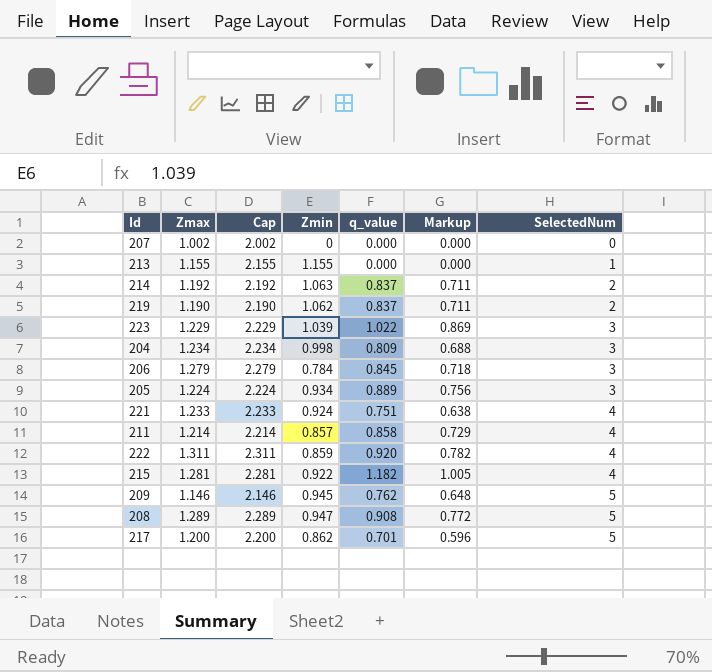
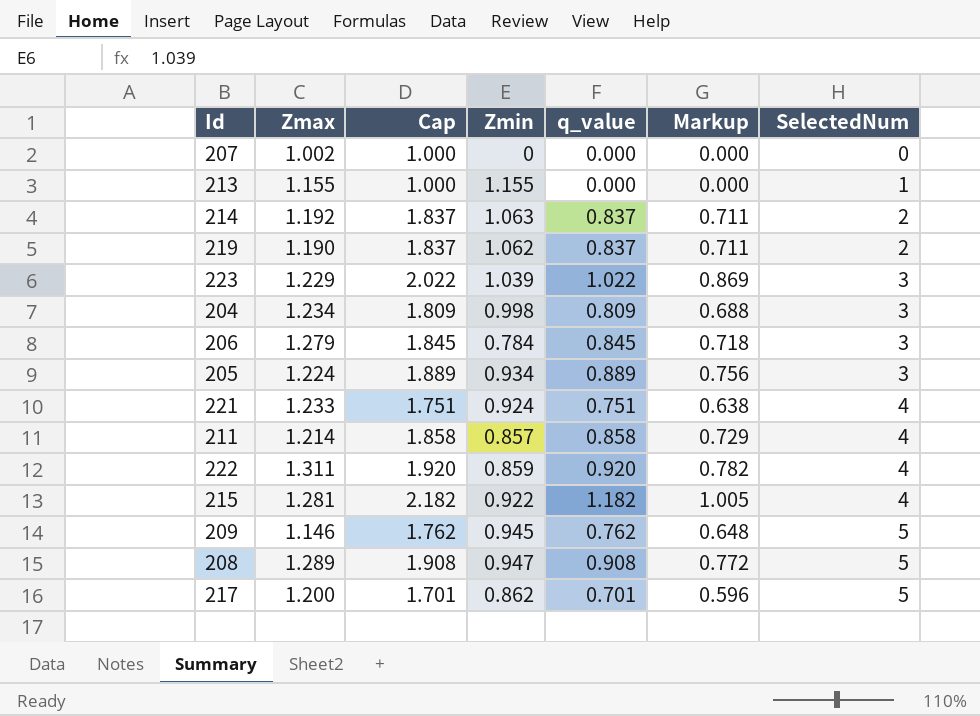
column Cap | formula: [Zmax] + 1 -> [q_value] + 1

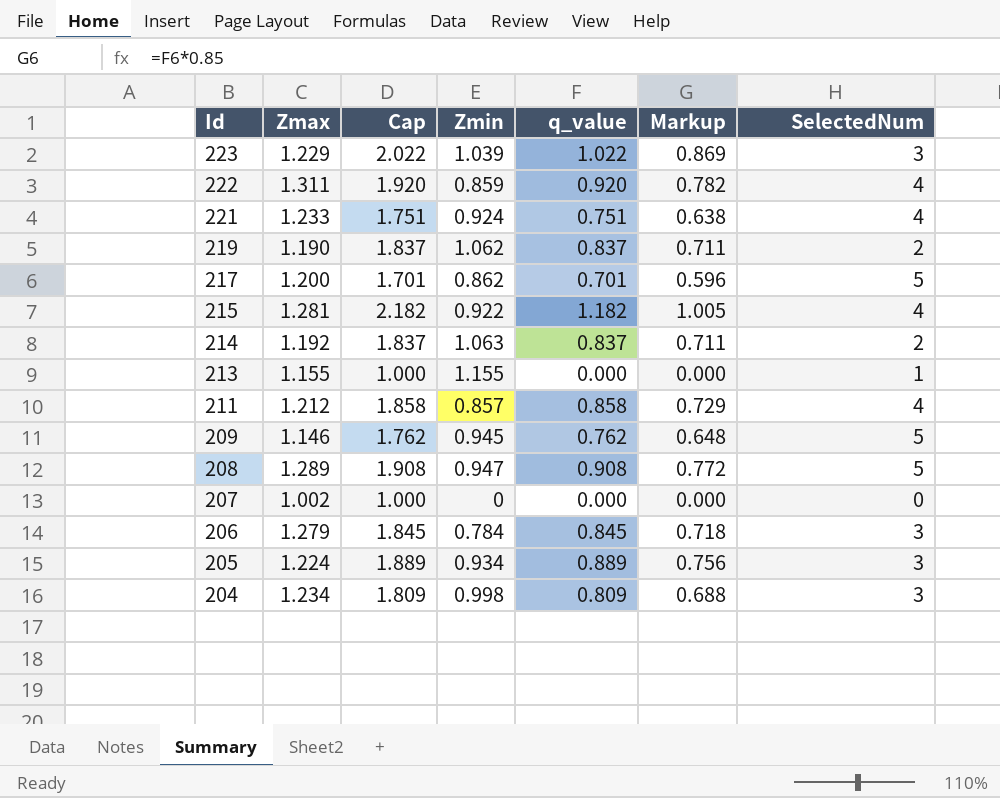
row order: SelectedNum ascending -> Id descending
211 | Zmax: 1.214 -> 1.212

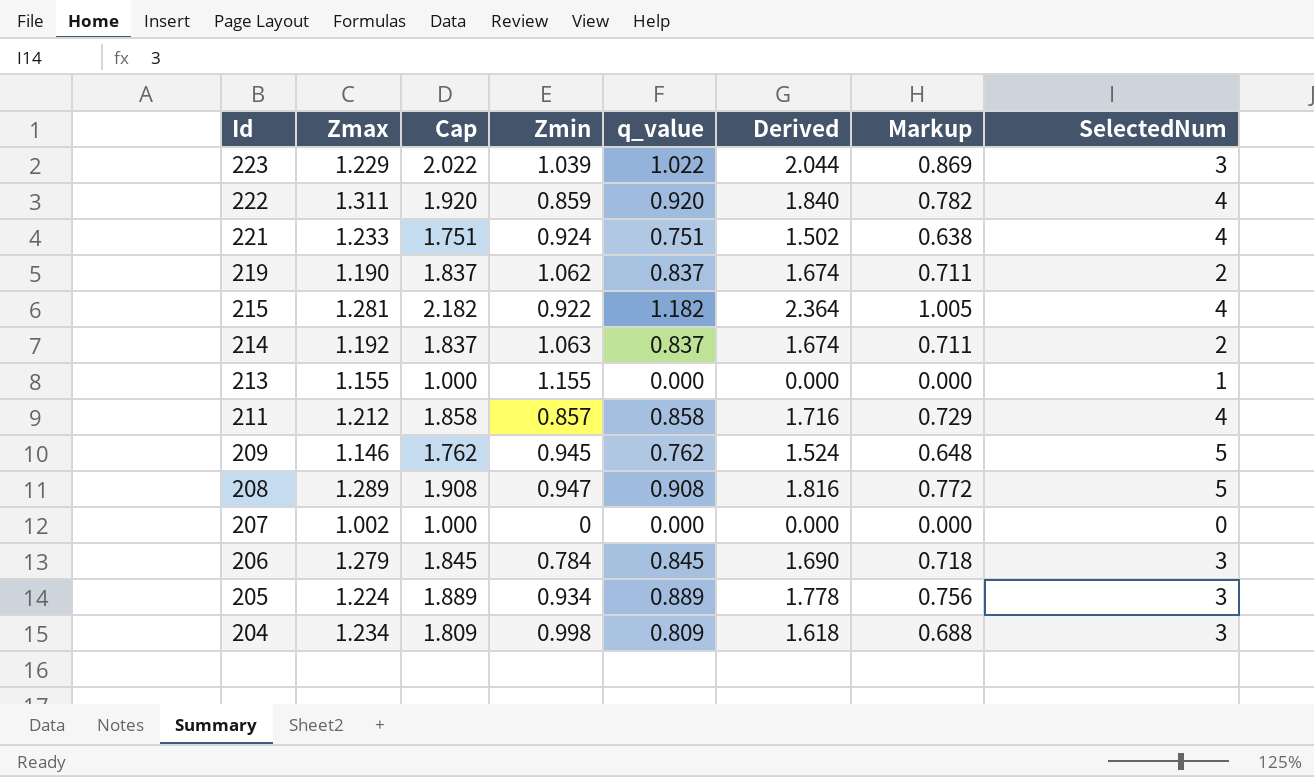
column Derived | formula: none -> [q_value] * 2
row 217: 1.200 | 1.701 | 0.862 | 0.701 | 0.596 | 5 -> none

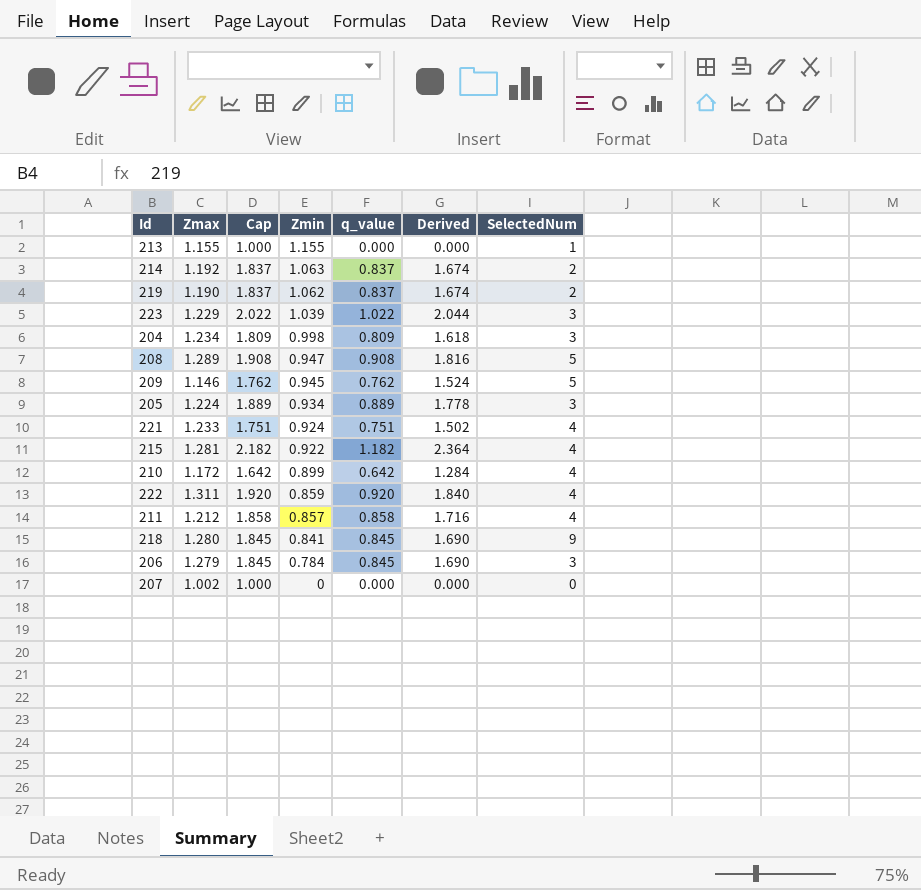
row order: Id descending -> Zmin descending
column Markup | formula: [q_value] * 0.85 -> none
row 210: none -> 1.172 | 1.642 | 0.899 | 0.642 | 1.284 | 4
row 218: none -> 1.280 | 1.845 | 0.841 | 0.845 | 1.690 | 9

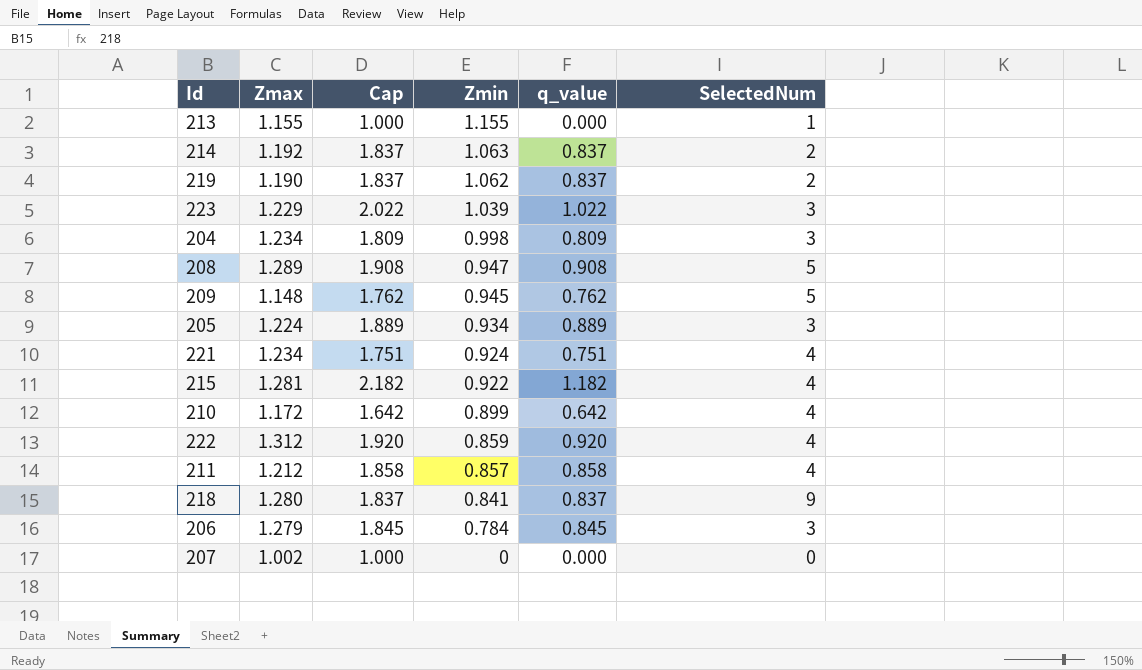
column Derived | formula: [q_value] * 2 -> none
209 | Zmax: 1.146 -> 1.148
221 | Zmax: 1.233 -> 1.234
222 | Zmax: 1.311 -> 1.312
218 | Cap: 1.845 -> 1.837
218 | q_value: 0.845 -> 0.837

